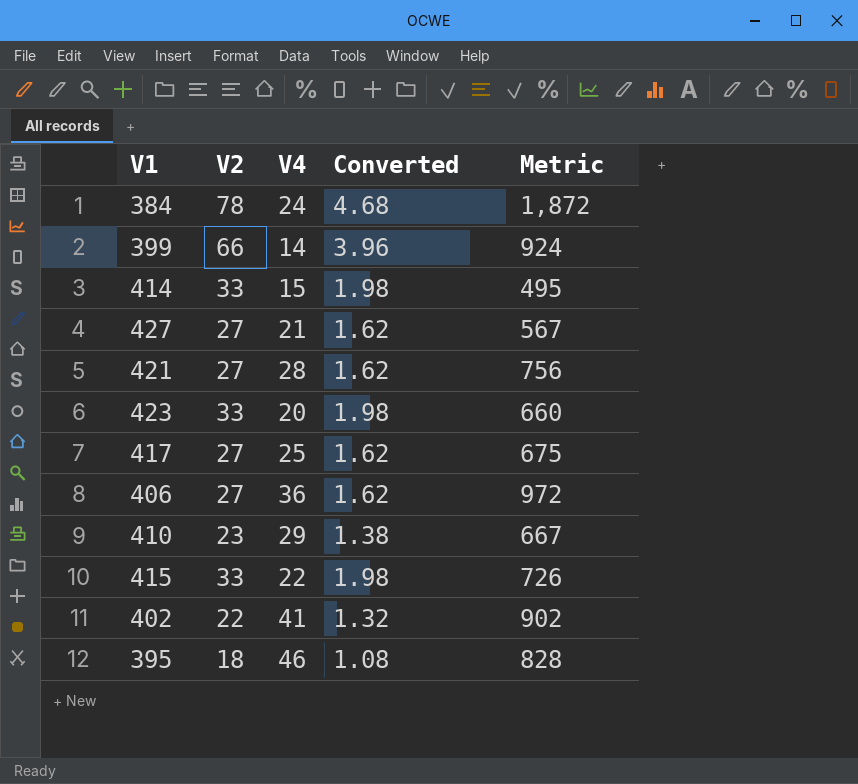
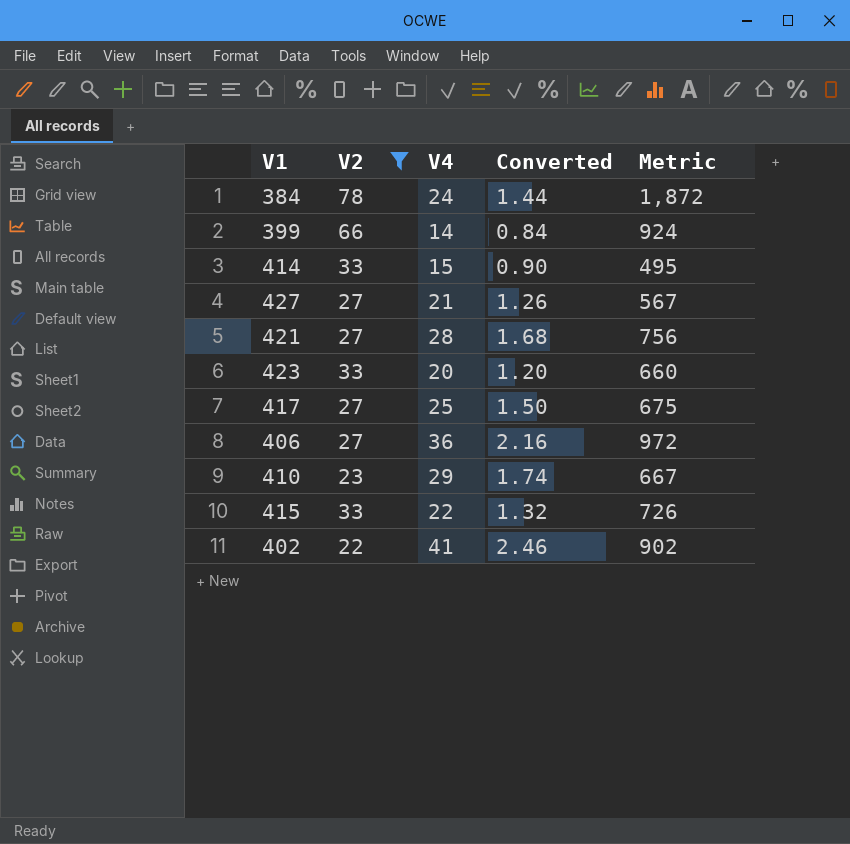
filter: none -> V2 != 18
column Converted | formula: [V2] * 0.06 -> [V4] * 0.06

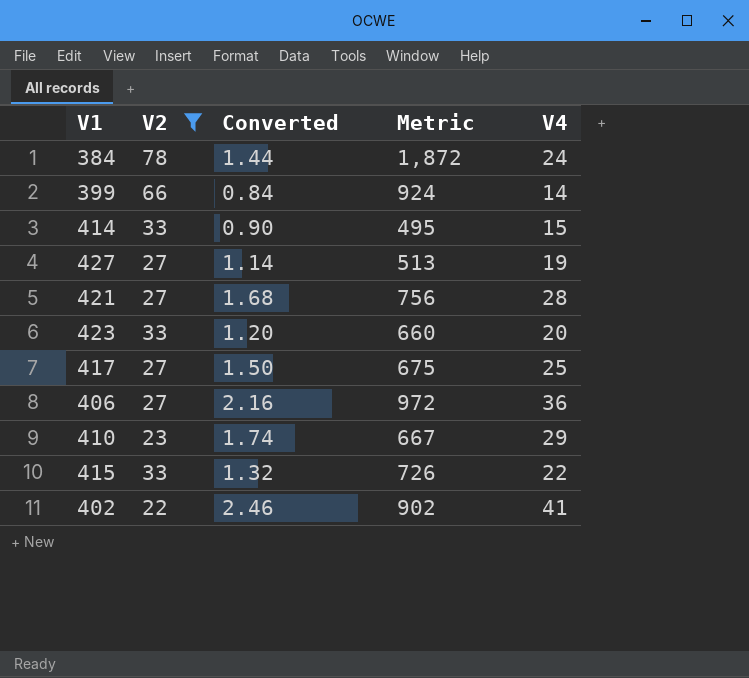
column V4 | position: 3 -> 5
427 | Converted: 1.26 -> 1.14
427 | Metric: 567 -> 513
427 | V4: 21 -> 19

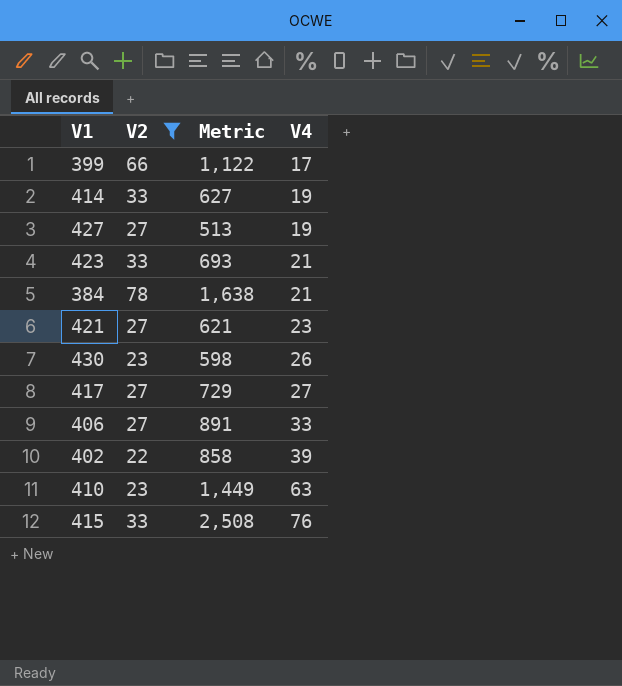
row order: none -> V4 ascending
column Converted | formula: [V4] * 0.06 -> none
399 | Metric: 924 -> 1,122
399 | V4: 14 -> 17
414 | Metric: 495 -> 627
414 | V4: 15 -> 19
423 | Metric: 660 -> 693
423 | V4: 20 -> 21
384 | Metric: 1,872 -> 1,638
384 | V4: 24 -> 21
421 | Metric: 756 -> 621
421 | V4: 28 -> 23
row 430: none -> 23 | 598 | 26
417 | Metric: 675 -> 729
417 | V4: 25 -> 27
406 | Metric: 972 -> 891
406 | V4: 36 -> 33
402 | Metric: 902 -> 858
402 | V4: 41 -> 39
410 | Metric: 667 -> 1,449
410 | V4: 29 -> 63
415 | Metric: 726 -> 2,508
415 | V4: 22 -> 76

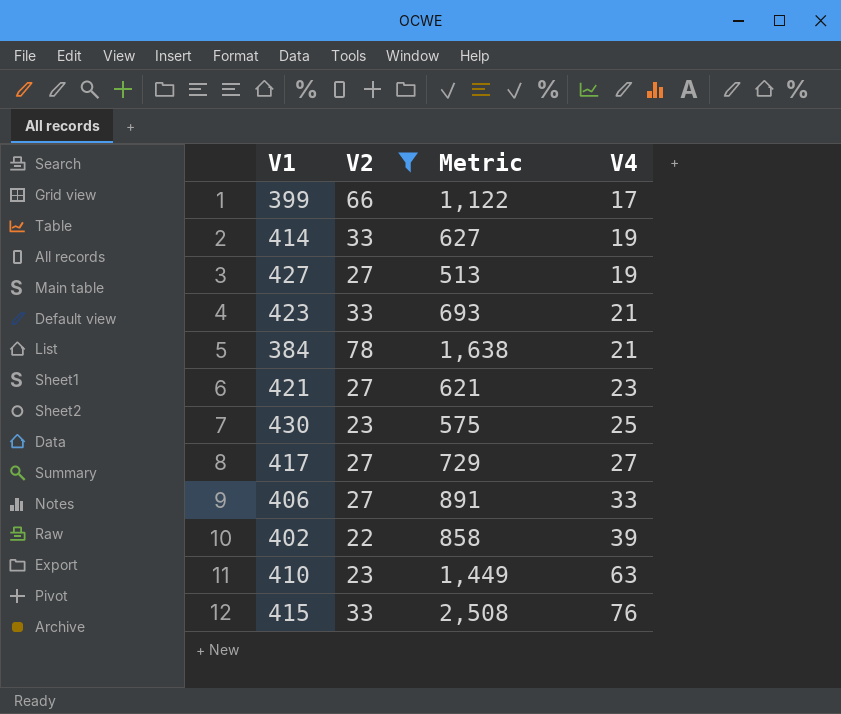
430 | Metric: 598 -> 575
430 | V4: 26 -> 25

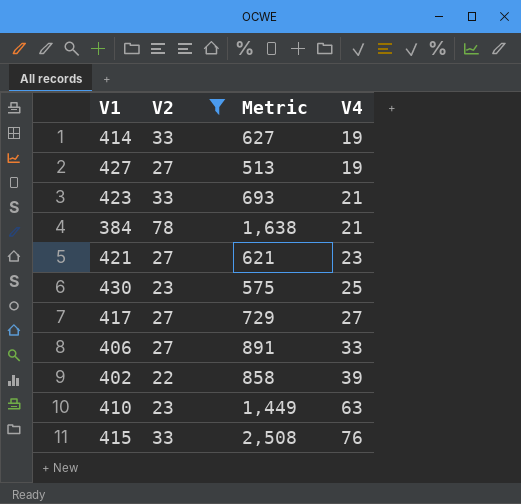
row 399: 66 | 1,122 | 17 -> none

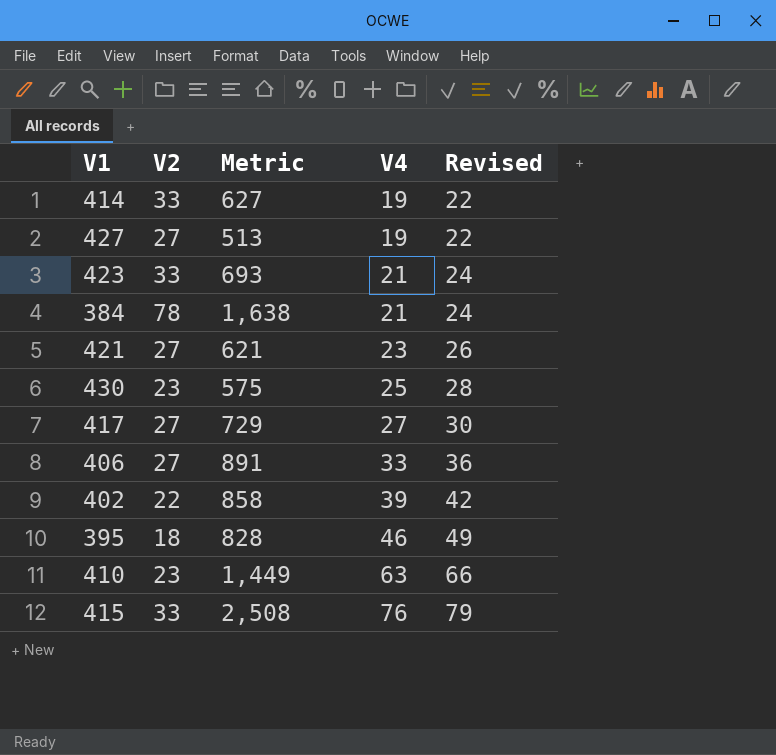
filter: V2 != 18 -> none
column Revised | formula: none -> [V4] + 3

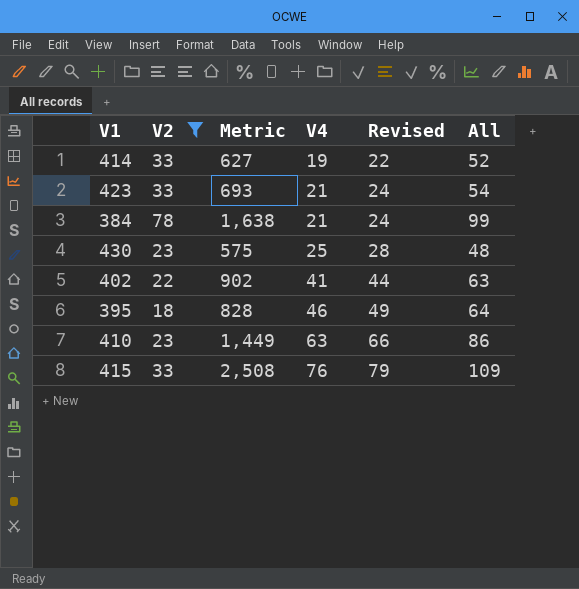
filter: none -> V2 != 27
column All | formula: none -> [V2] + [V4]
402 | Metric: 858 -> 902
402 | V4: 39 -> 41
402 | Revised: 42 -> 44

